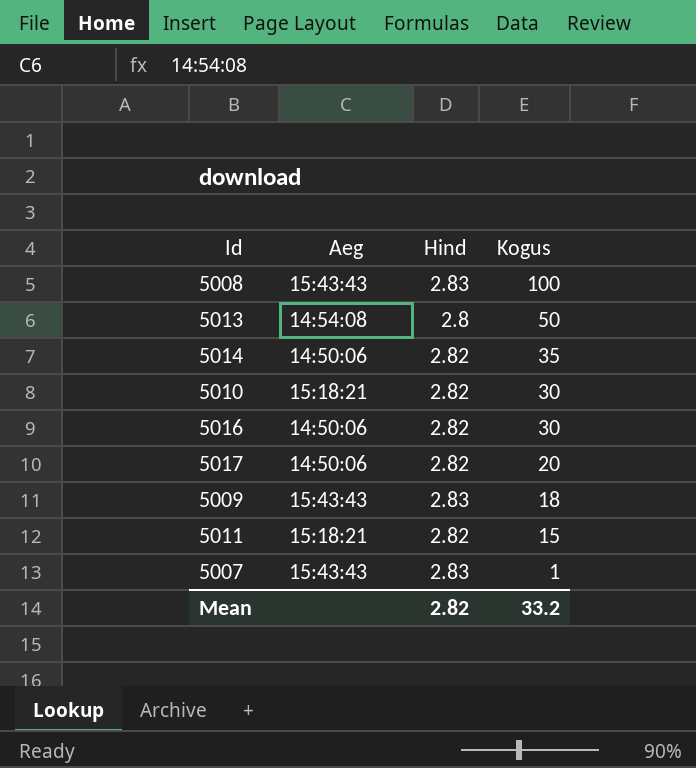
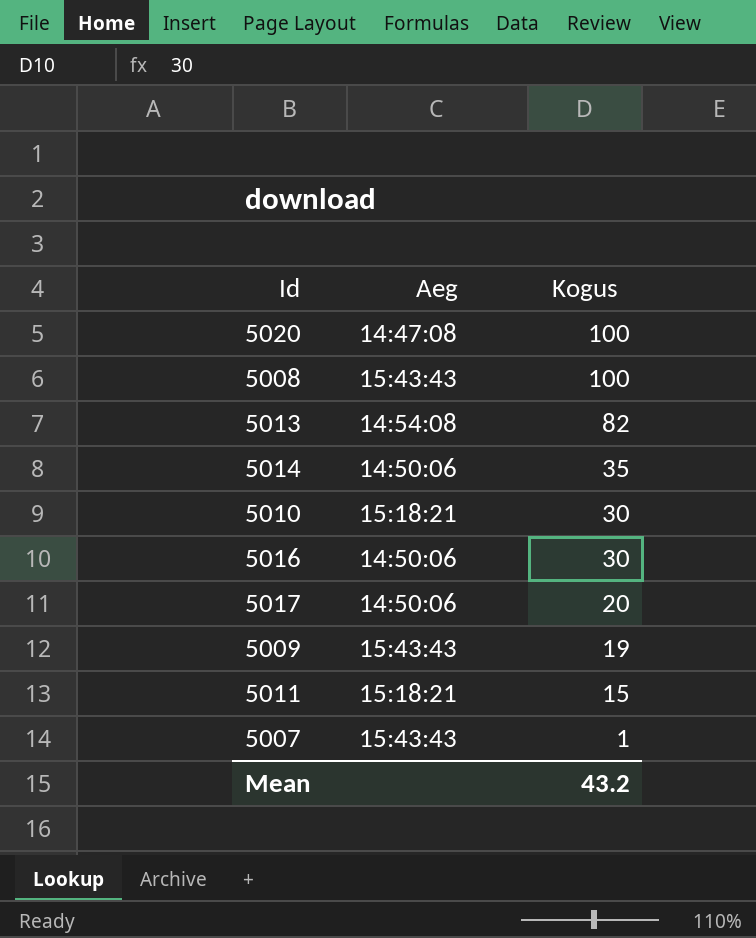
column Hind | position: 3 -> none
row 5020: none -> 14:47:08 | 100
5013 | Kogus: 50 -> 82
5009 | Kogus: 18 -> 19
Mean | Kogus: 33.2 -> 43.2

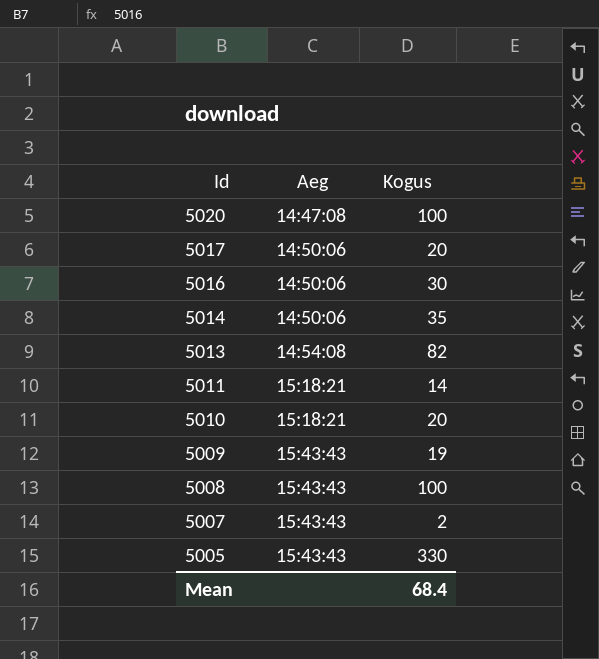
row order: Kogus descending -> Id descending
5011 | Kogus: 15 -> 14
5010 | Kogus: 30 -> 20
5007 | Kogus: 1 -> 2
row 5005: none -> 15:43:43 | 330
Mean | Kogus: 43.2 -> 68.4

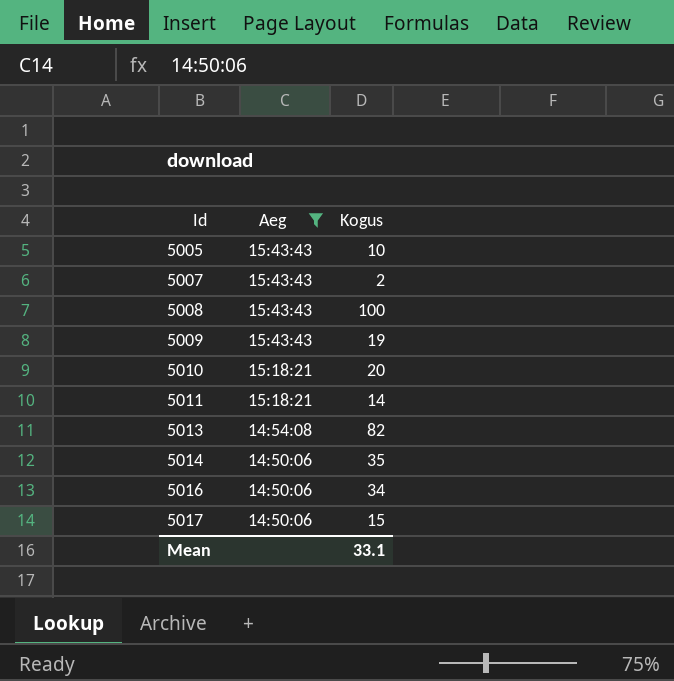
filter: none -> Aeg != 14:47:08
row order: Id descending -> Id ascending
5005 | Kogus: 330 -> 10
5016 | Kogus: 30 -> 34
5017 | Kogus: 20 -> 15
Mean | Kogus: 68.4 -> 33.1

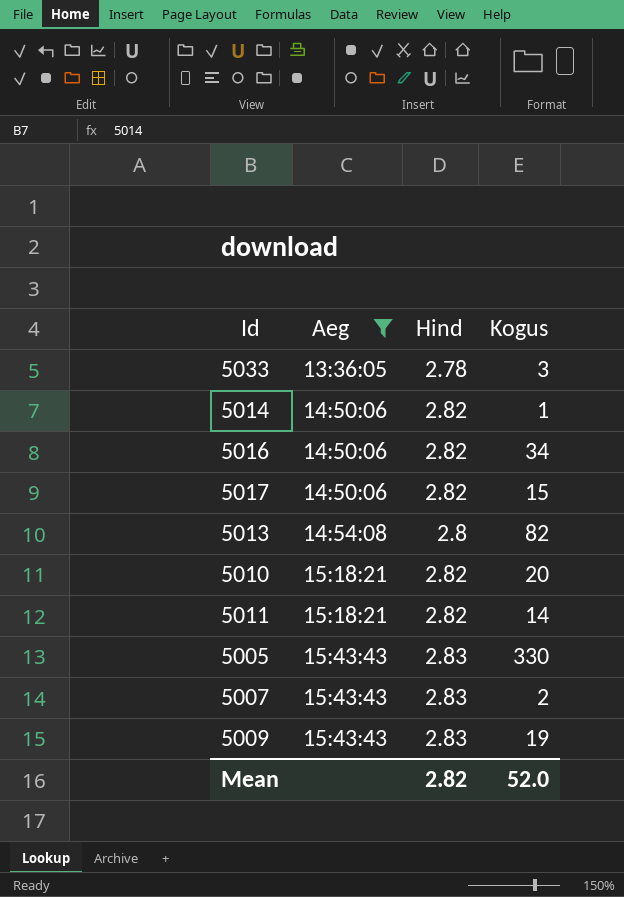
row order: Id ascending -> Aeg ascending
column Hind | position: none -> 3
row 5008: 15:43:43 | 100 -> none
row 5033: none -> 13:36:05 | 2.78 | 3
5014 | Kogus: 35 -> 1
5005 | Kogus: 10 -> 330
Mean | Kogus: 33.1 -> 52.0

